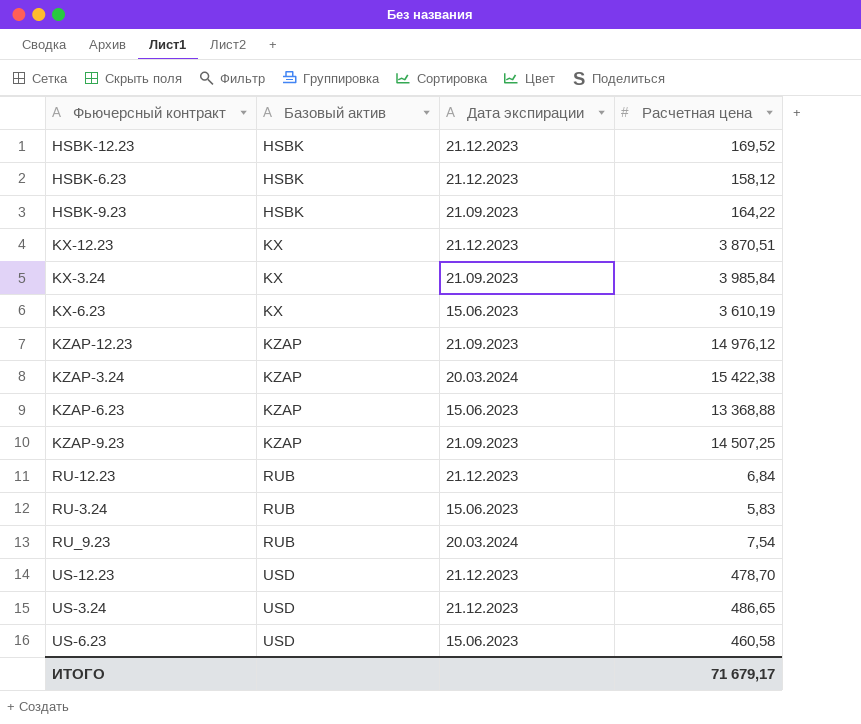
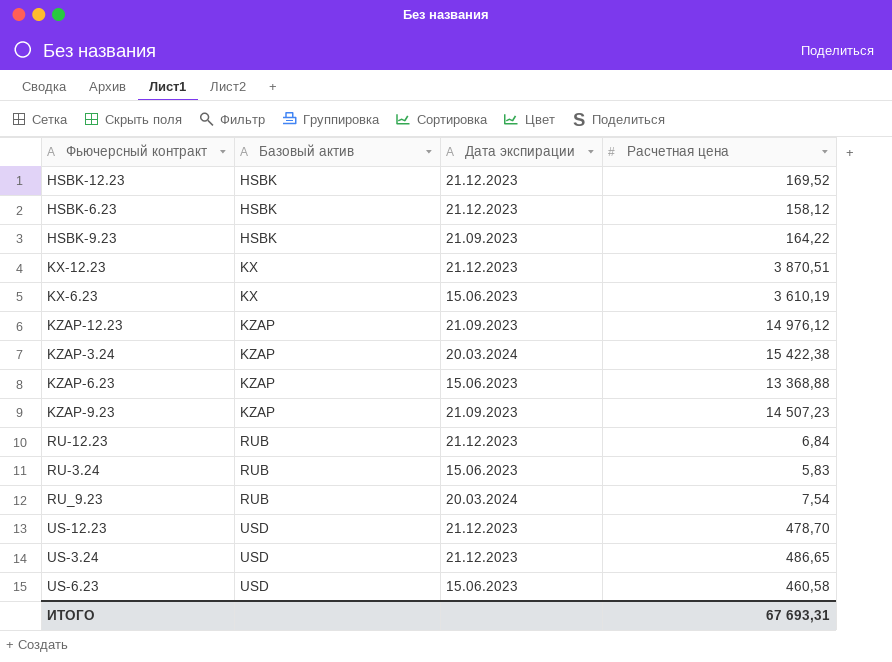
row KX-3.24: KX | 21.09.2023 | 3 985,84 -> none
KZAP-9.23 | Расчетная цена: 14 507,25 -> 14 507,23
ИТОГО | Расчетная цена: 71 679,17 -> 67 693,31

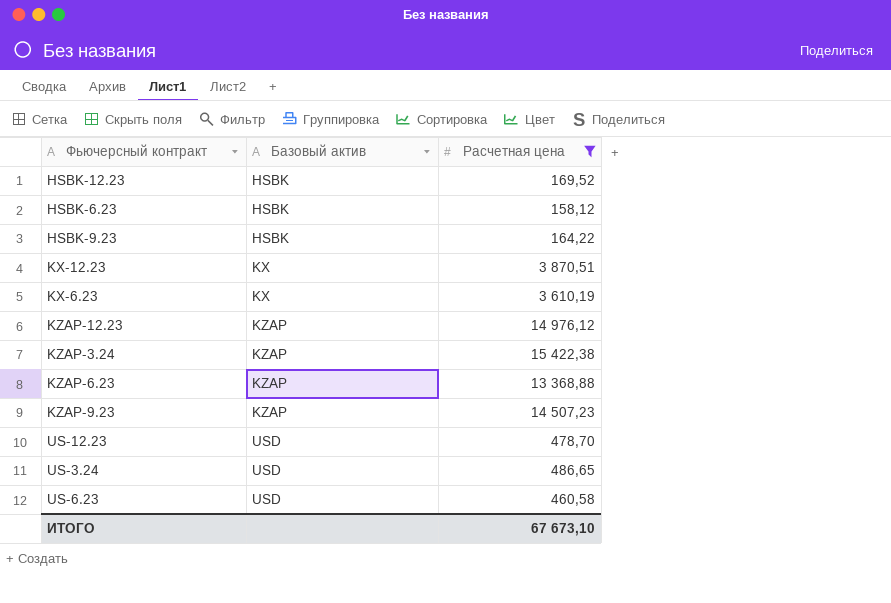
filter: none -> Расчетная цена >= 158,12
column Дата экспирации | position: 3 -> none
ИТОГО | Расчетная цена: 67 693,31 -> 67 673,10

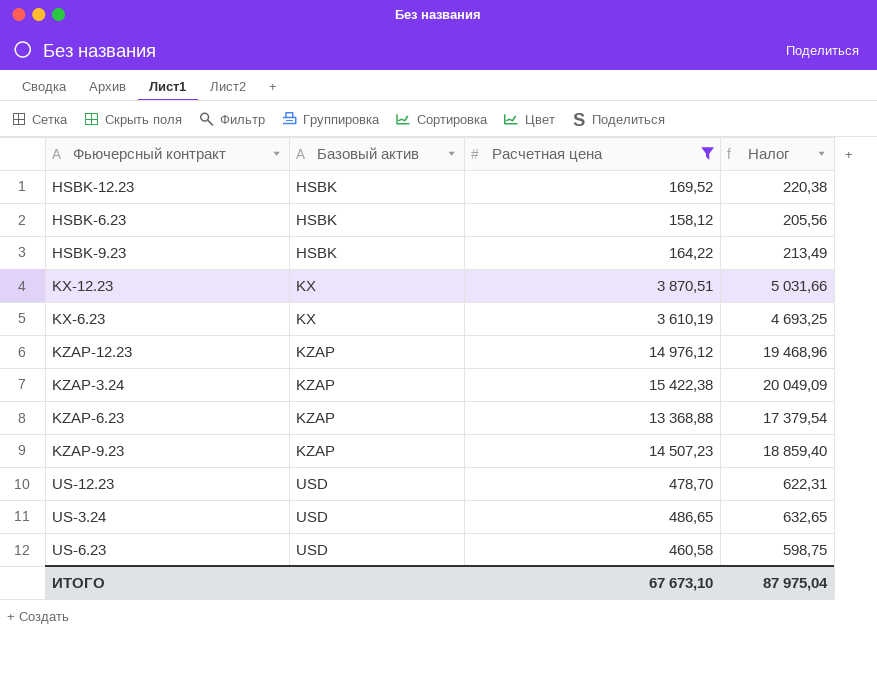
column Налог | formula: none -> [Расчетная цена] * 1,3

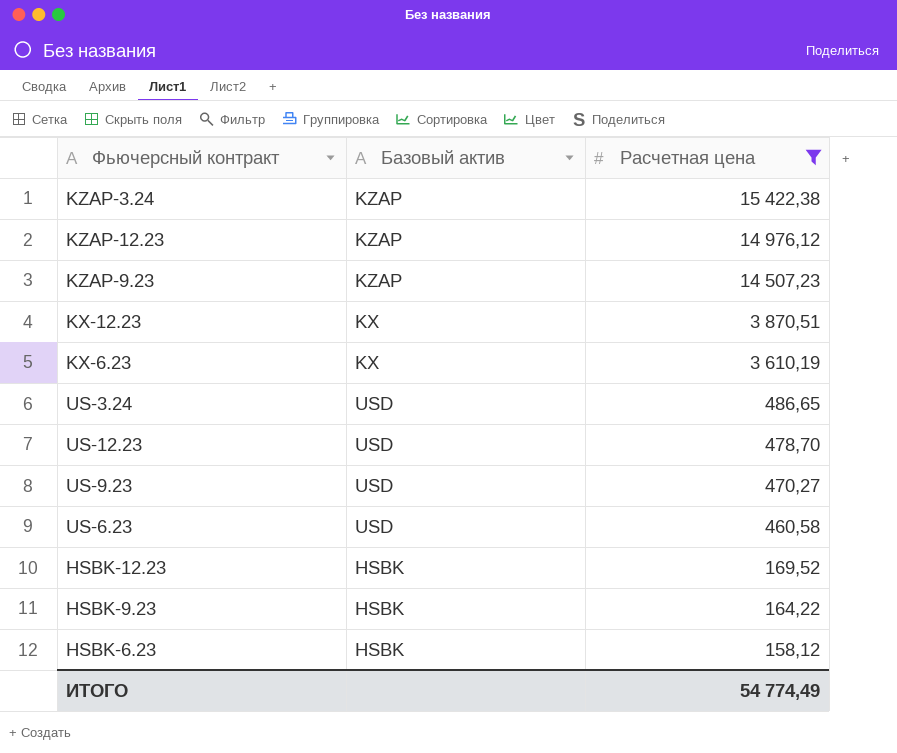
row order: Базовый актив ascending -> Расчетная цена descending
column Налог | formula: [Расчетная цена] * 1,3 -> none
row KZAP-6.23: KZAP | 13 368,88 | 17 379,54 -> none
row US-9.23: none -> USD | 470,27
ИТОГО | Расчетная цена: 67 673,10 -> 54 774,49

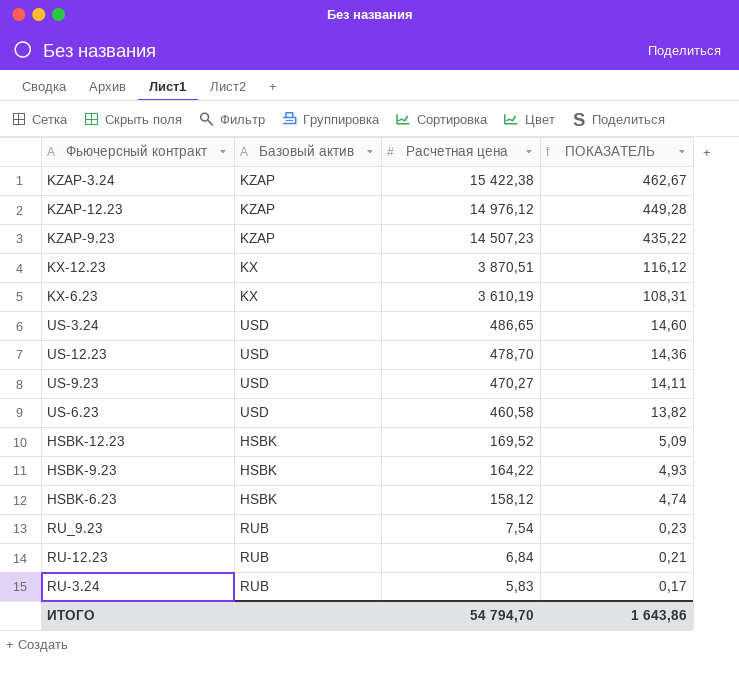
filter: Расчетная цена >= 158,12 -> none
column ПОКАЗАТЕЛЬ | formula: none -> [Расчетная цена] * 0,03
ИТОГО | Расчетная цена: 54 774,49 -> 54 794,70

